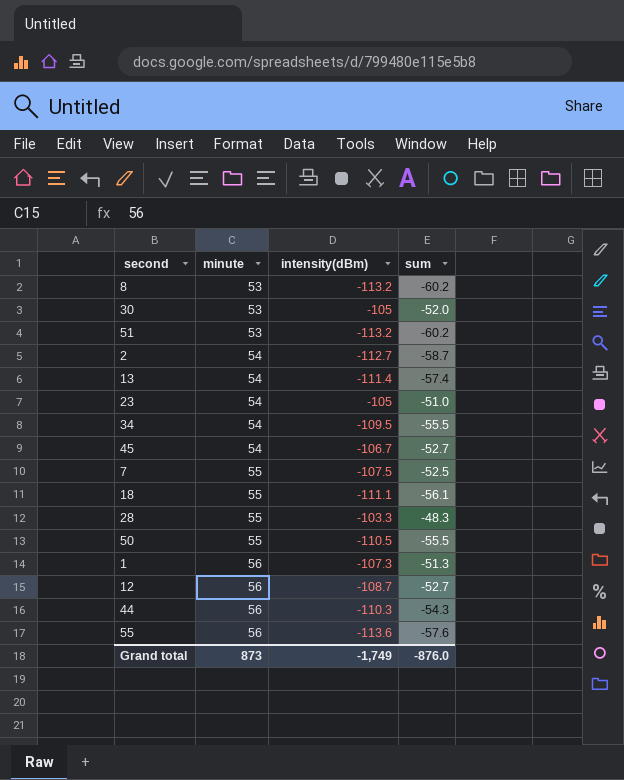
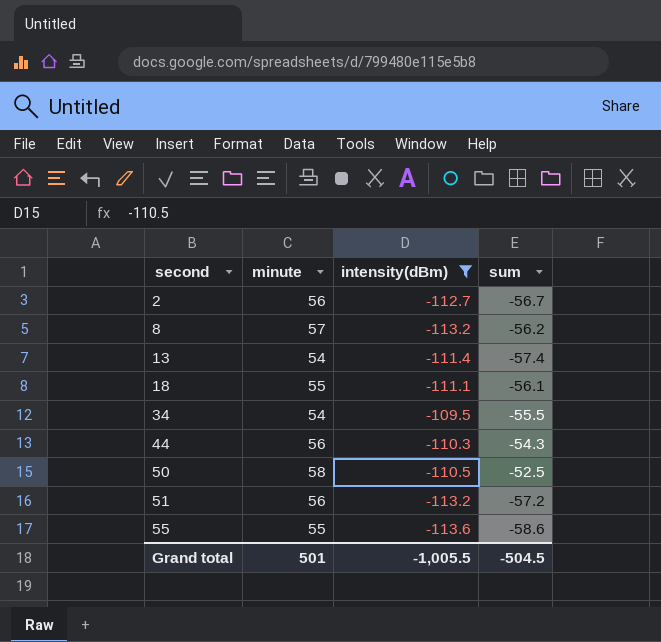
filter: none -> intensity(dBm) <= -109.5
row order: minute ascending -> second ascending
2 | minute: 54 -> 56
2 | sum: -58.7 -> -56.7
8 | minute: 53 -> 57
8 | sum: -60.2 -> -56.2
50 | minute: 55 -> 58
50 | sum: -55.5 -> -52.5
51 | minute: 53 -> 56
51 | sum: -60.2 -> -57.2
55 | minute: 56 -> 55
55 | sum: -57.6 -> -58.6
Grand total | minute: 873 -> 501
Grand total | intensity(dBm): -1,749 -> -1,005.5
Grand total | sum: -876.0 -> -504.5

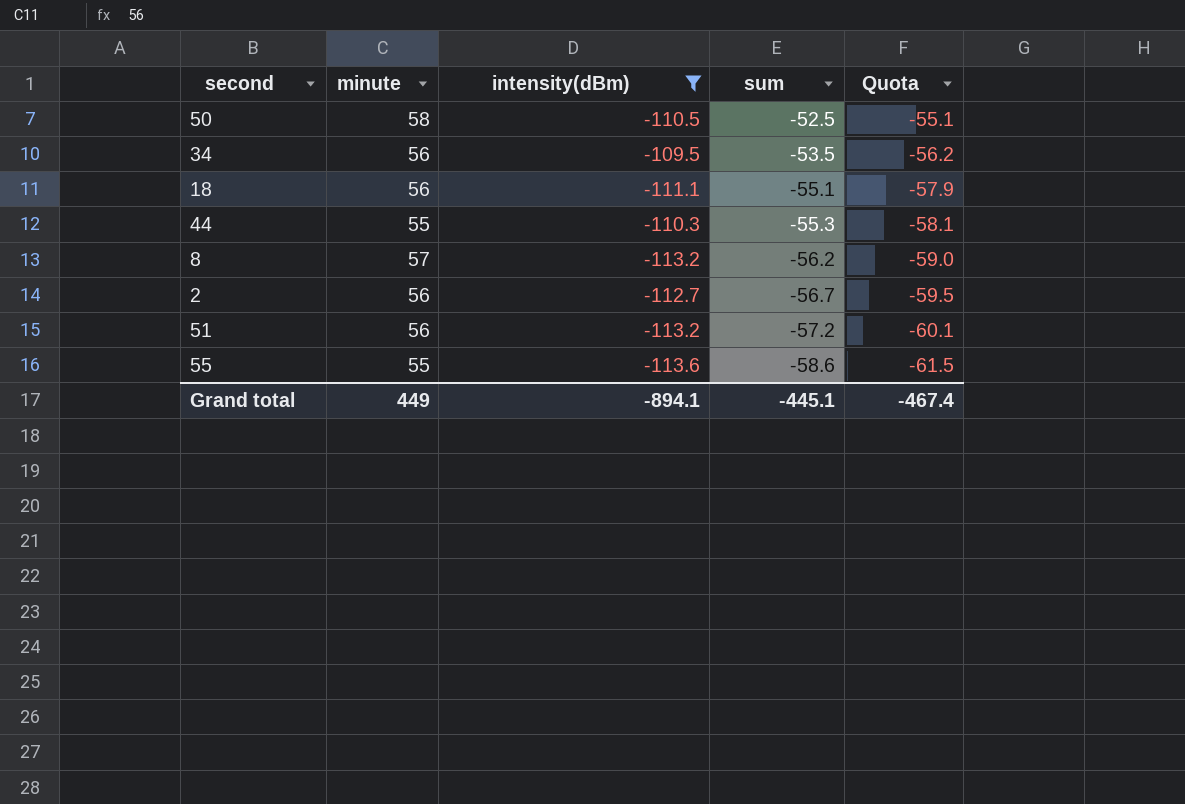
row order: second ascending -> sum descending
column Quota | formula: none -> [sum] * 1.05
row 13: 54 | -111.4 | -57.4 -> none
34 | minute: 54 -> 56
34 | sum: -55.5 -> -53.5
18 | minute: 55 -> 56
18 | sum: -56.1 -> -55.1
44 | minute: 56 -> 55
44 | sum: -54.3 -> -55.3
Grand total | minute: 501 -> 449
Grand total | intensity(dBm): -1,005.5 -> -894.1
Grand total | sum: -504.5 -> -445.1

